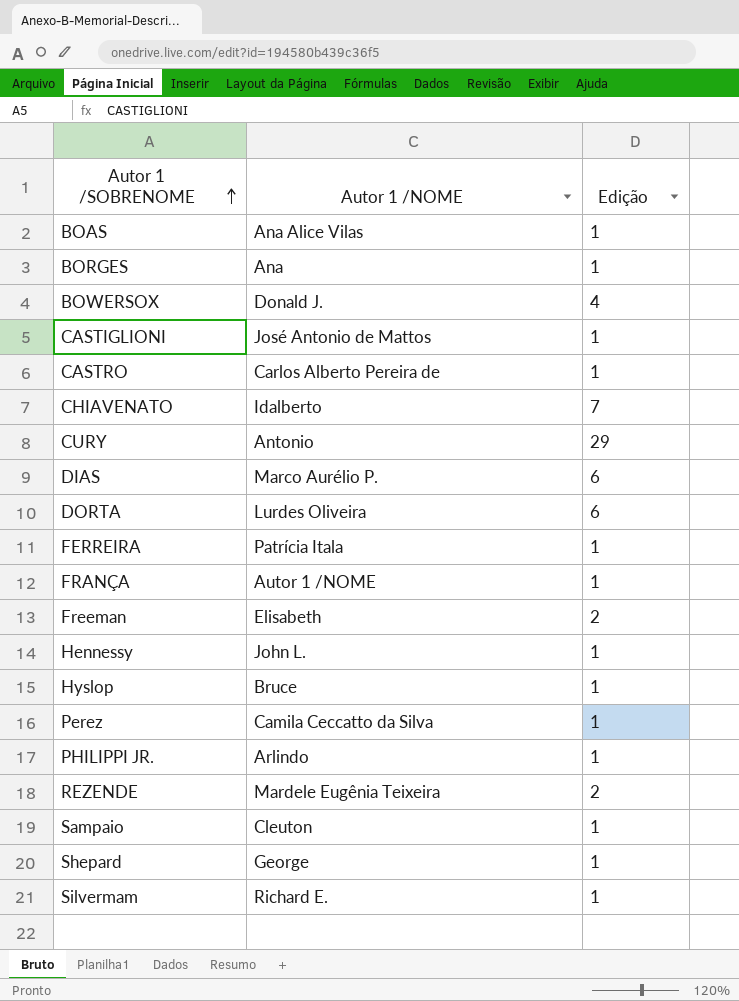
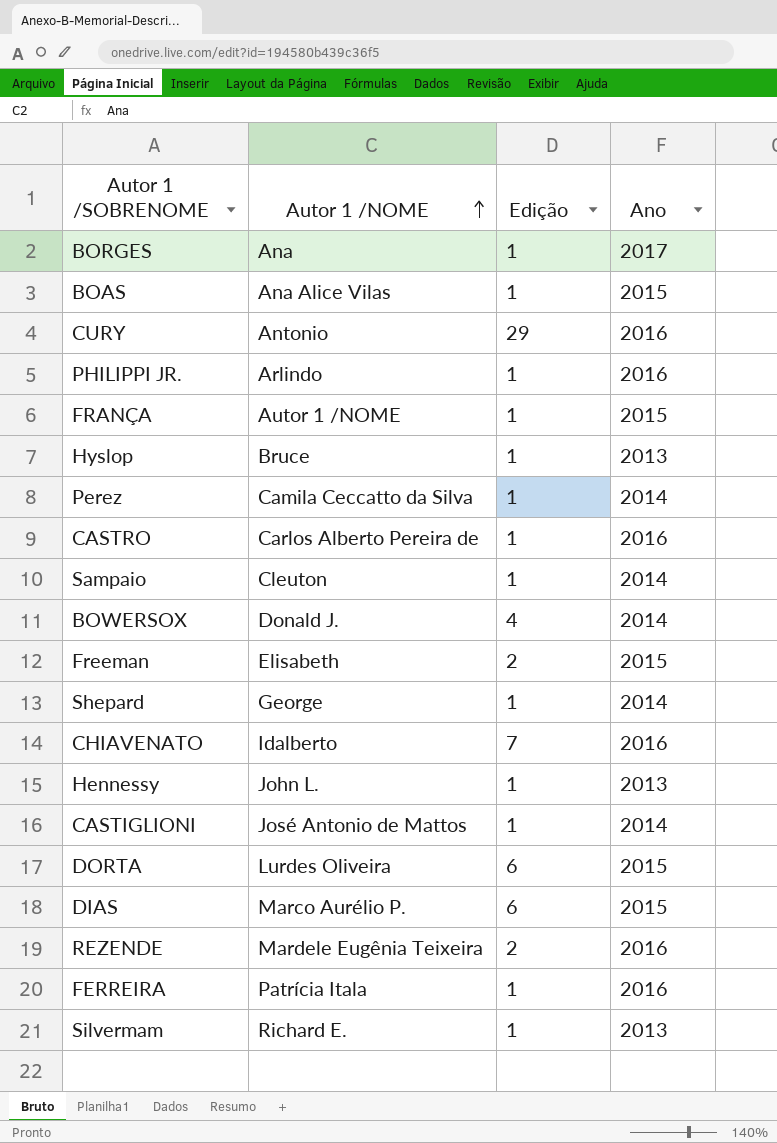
row order: Autor 1 /SOBRENOME ascending -> Autor 1 /NOME ascending
column Ano | position: none -> 4

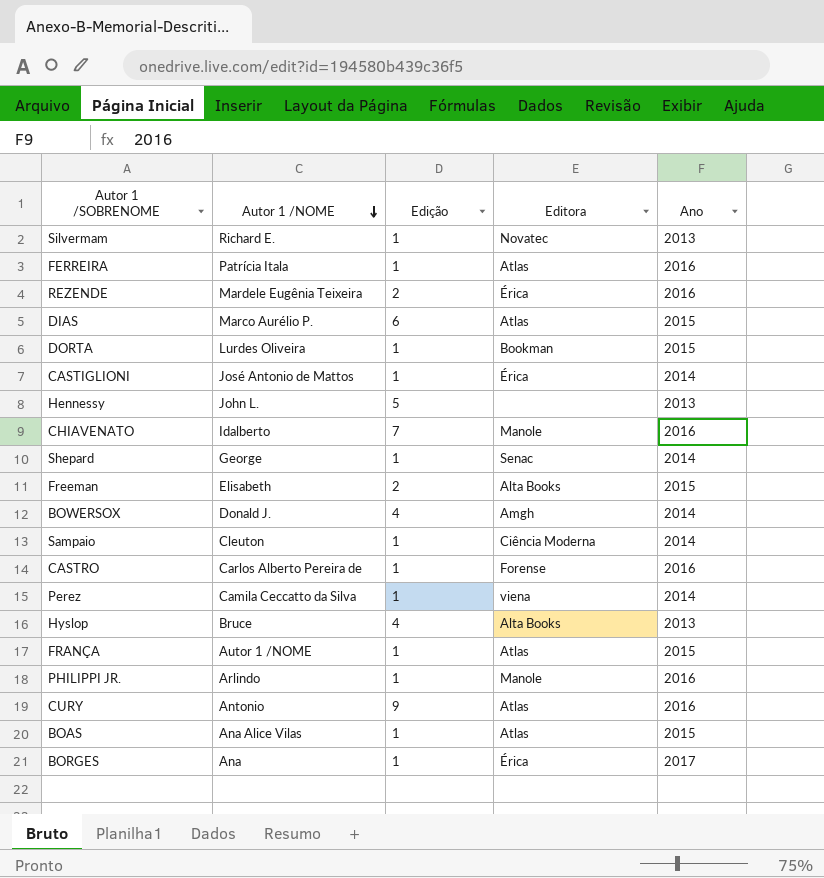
row order: Autor 1 /NOME ascending -> Autor 1 /NOME descending
column Editora | position: none -> 4
DORTA | Edição: 6 -> 1
Hennessy | Edição: 1 -> 5
Hyslop | Edição: 1 -> 4
CURY | Edição: 29 -> 9

